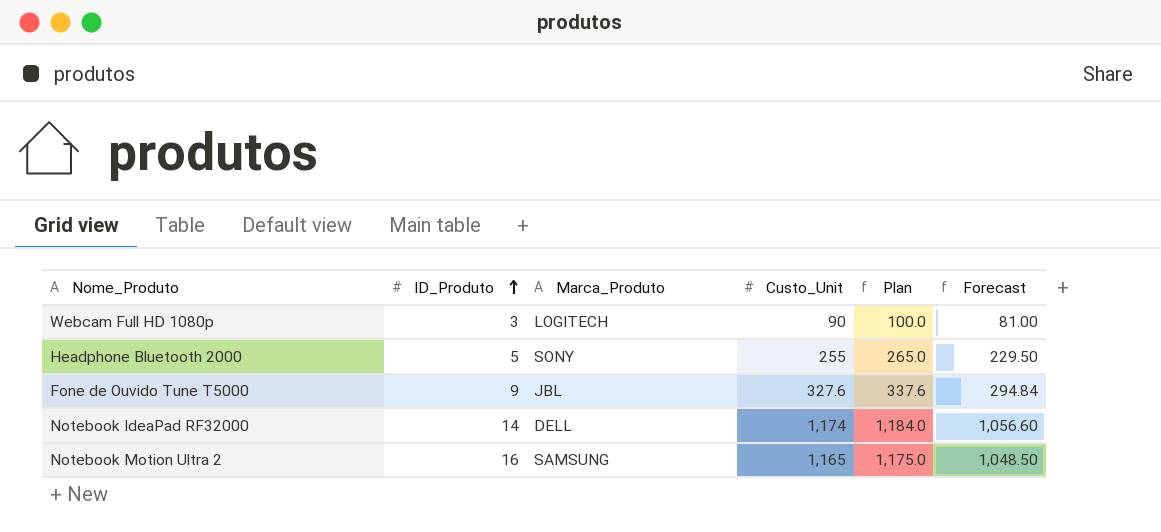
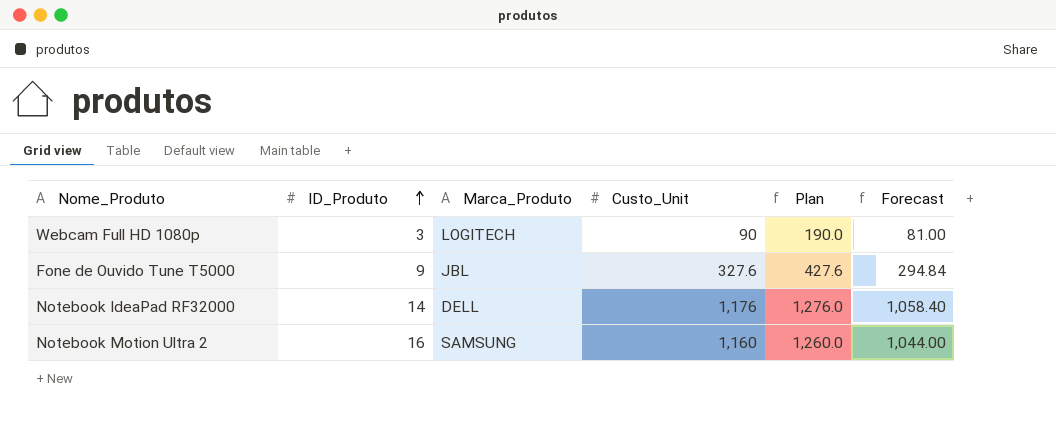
column Plan | formula: [Custo_Unit] + 10 -> [Custo_Unit] + 100
row Headphone Bluetooth 2000: 5 | SONY | 255 | 265.0 | 229.50 -> none
Notebook IdeaPad RF32000 | Custo_Unit: 1,174 -> 1,176
Notebook IdeaPad RF32000 | Forecast: 1,056.60 -> 1,058.40
Notebook Motion Ultra 2 | Custo_Unit: 1,165 -> 1,160
Notebook Motion Ultra 2 | Forecast: 1,048.50 -> 1,044.00

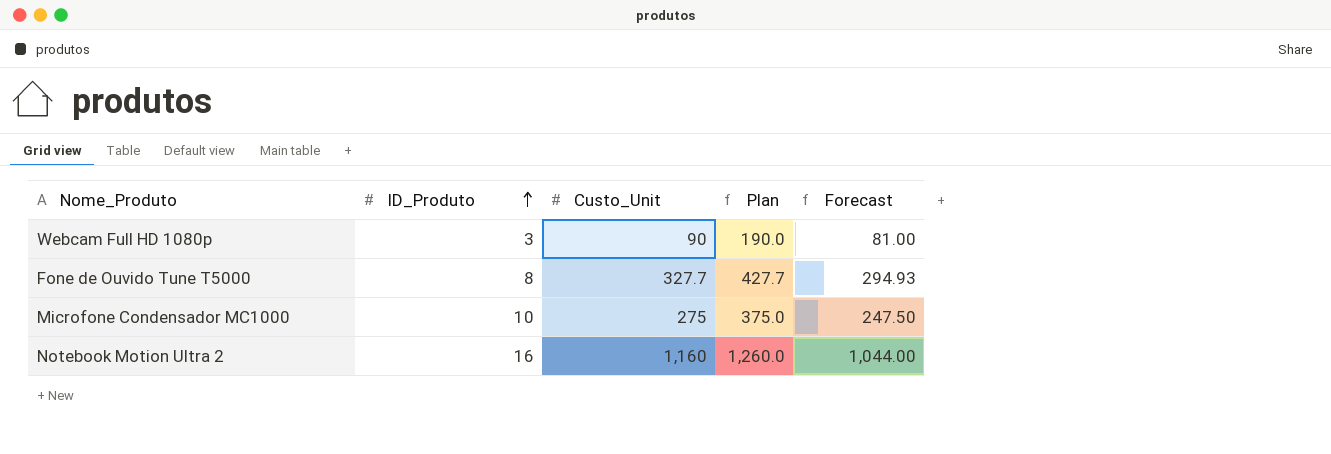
column Marca_Produto | position: 3 -> none
row Notebook IdeaPad RF32000: 14 | DELL | 1,176 | 1,276.0 | 1,058.40 -> none
Fone de Ouvido Tune T5000 | ID_Produto: 9 -> 8
Fone de Ouvido Tune T5000 | Custo_Unit: 327.6 -> 327.7
Fone de Ouvido Tune T5000 | Plan: 427.6 -> 427.7
Fone de Ouvido Tune T5000 | Forecast: 294.84 -> 294.93
row Microfone Condensador MC1000: none -> 10 | 275 | 375.0 | 247.50

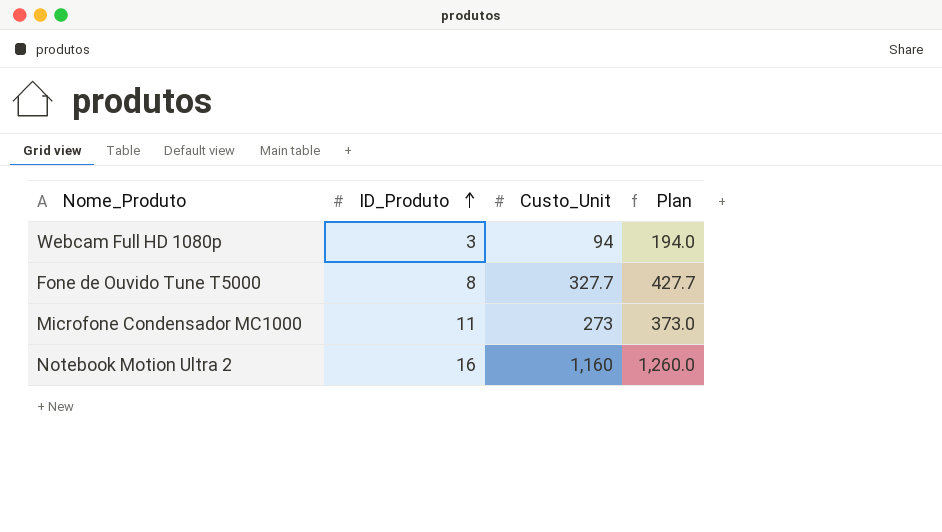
column Forecast | formula: [Custo_Unit] * 0.9 -> none
Webcam Full HD 1080p | Custo_Unit: 90 -> 94
Webcam Full HD 1080p | Plan: 190.0 -> 194.0
Microfone Condensador MC1000 | ID_Produto: 10 -> 11
Microfone Condensador MC1000 | Custo_Unit: 275 -> 273
Microfone Condensador MC1000 | Plan: 375.0 -> 373.0

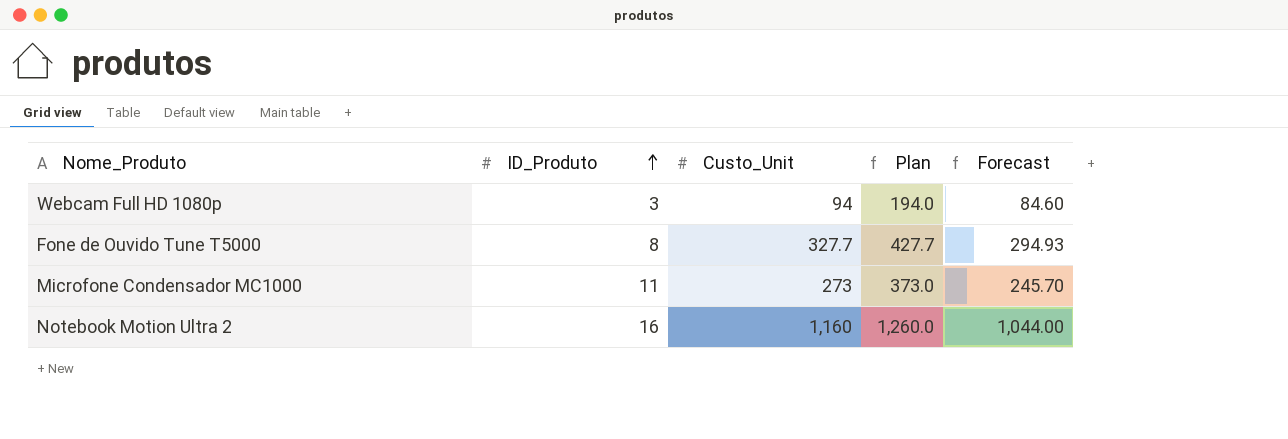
column Forecast | formula: none -> [Custo_Unit] * 0.9

